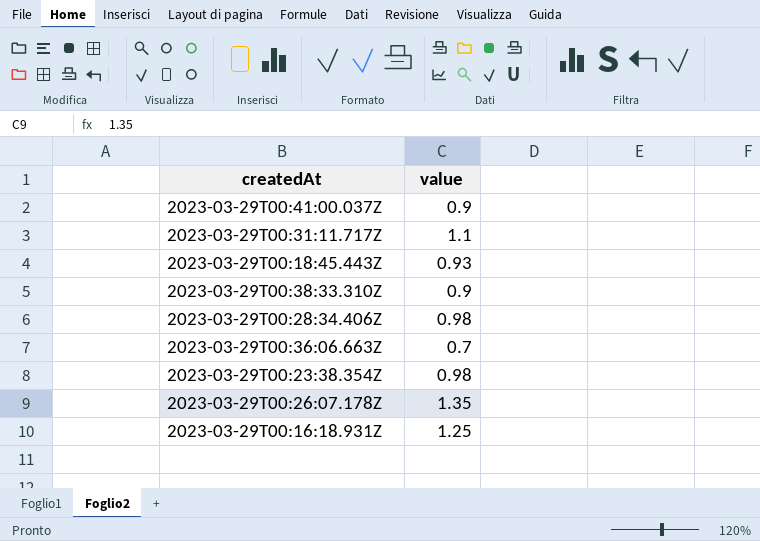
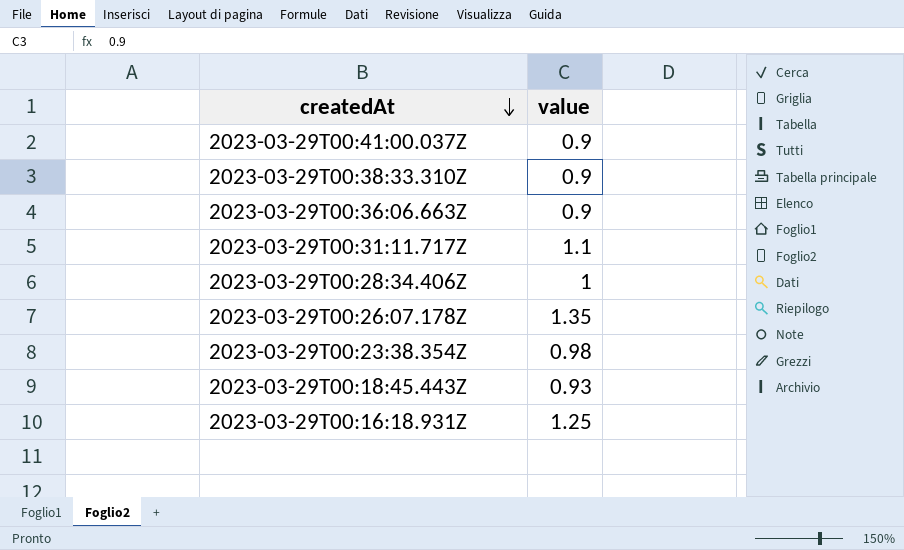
row order: none -> createdAt descending
2023-03-29T00:36:06.663Z | value: 0.7 -> 0.9
2023-03-29T00:28:34.406Z | value: 0.98 -> 1

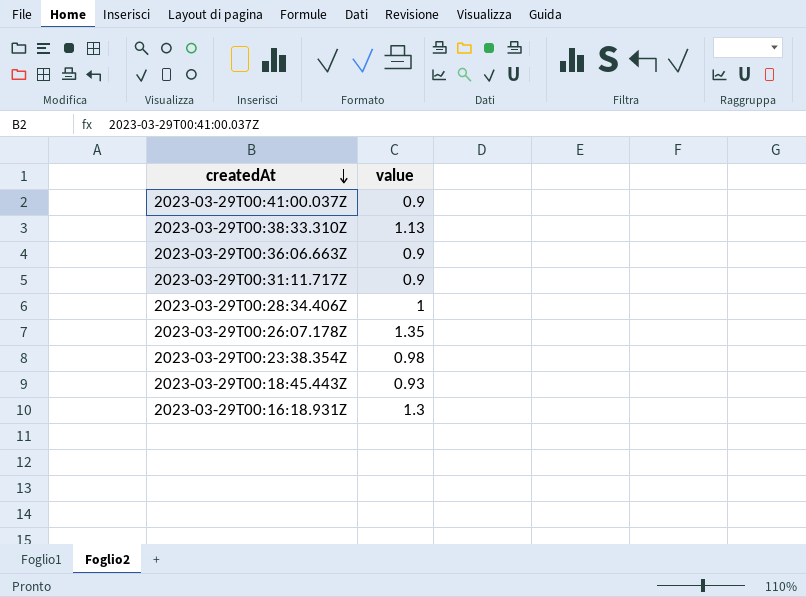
2023-03-29T00:38:33.310Z | value: 0.9 -> 1.13
2023-03-29T00:31:11.717Z | value: 1.1 -> 0.9
2023-03-29T00:16:18.931Z | value: 1.25 -> 1.3

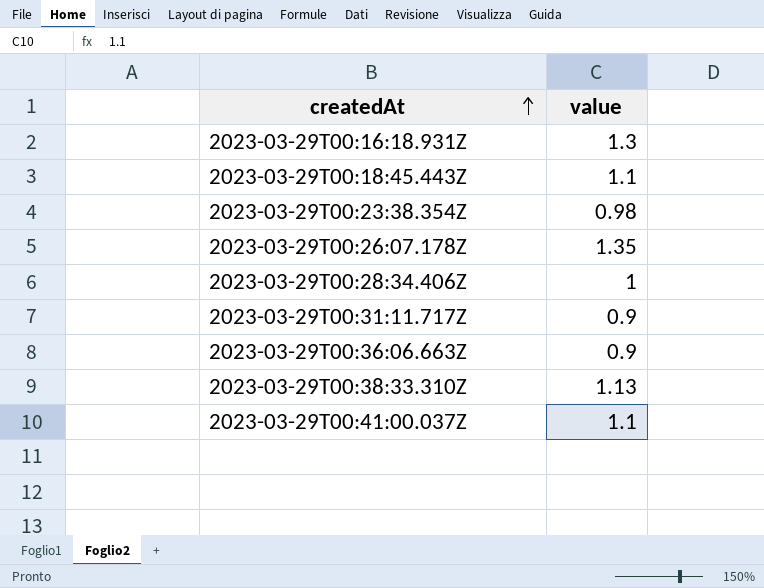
row order: createdAt descending -> createdAt ascending
2023-03-29T00:18:45.443Z | value: 0.93 -> 1.1
2023-03-29T00:41:00.037Z | value: 0.9 -> 1.1

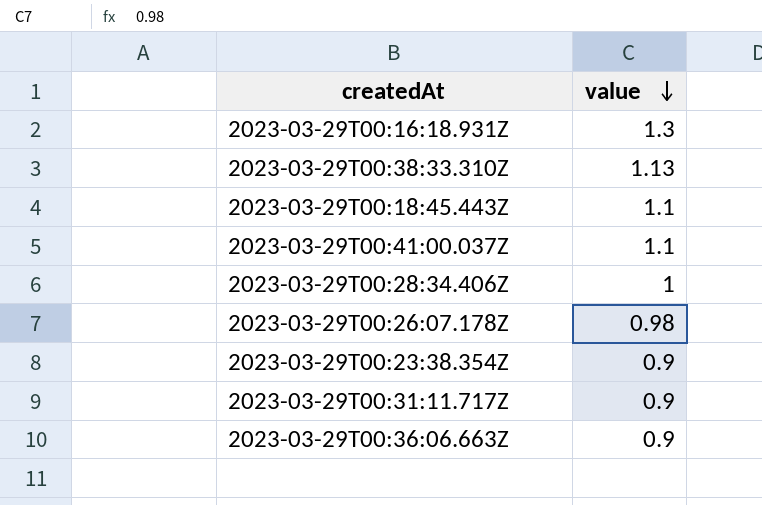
row order: createdAt ascending -> value descending
2023-03-29T00:26:07.178Z | value: 1.35 -> 0.98
2023-03-29T00:23:38.354Z | value: 0.98 -> 0.9

